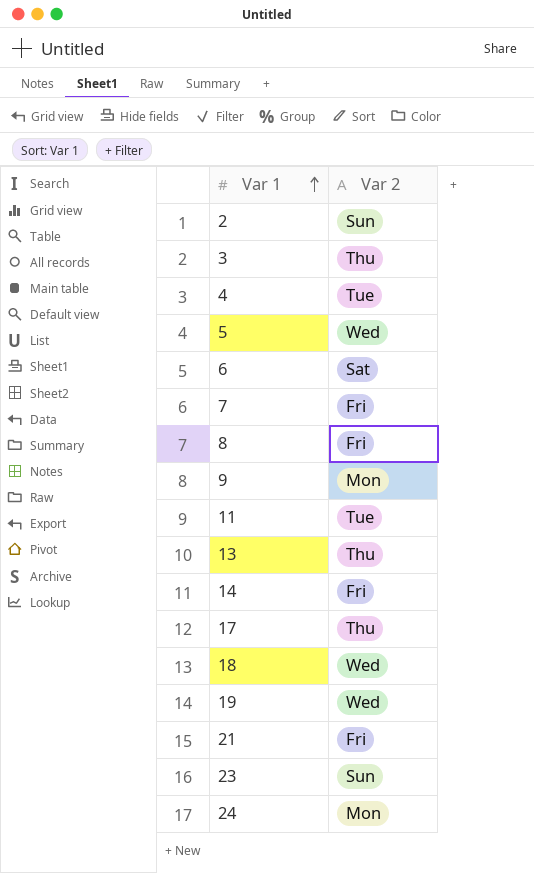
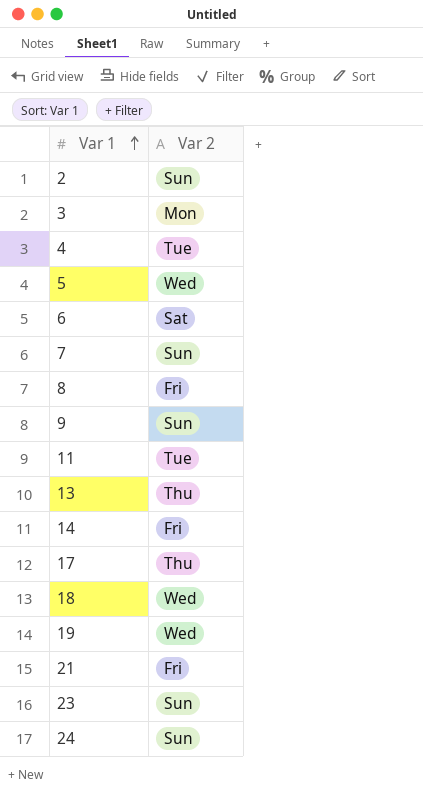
3 | Var 2: Thu -> Mon
7 | Var 2: Fri -> Sun
9 | Var 2: Mon -> Sun
24 | Var 2: Mon -> Sun

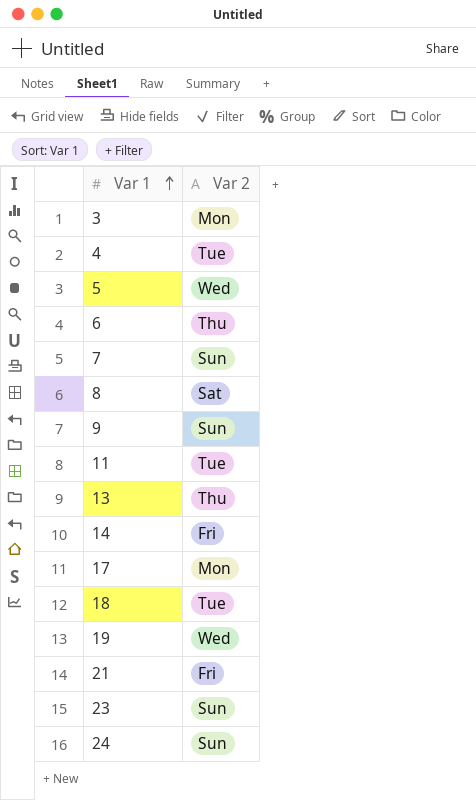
row 2: Sun -> none
6 | Var 2: Sat -> Thu
8 | Var 2: Fri -> Sat
17 | Var 2: Thu -> Mon
18 | Var 2: Wed -> Tue

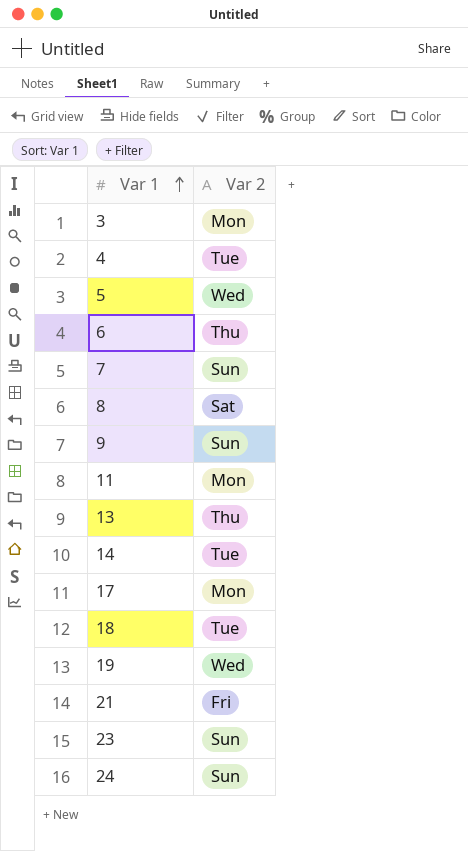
11 | Var 2: Tue -> Mon
14 | Var 2: Fri -> Tue

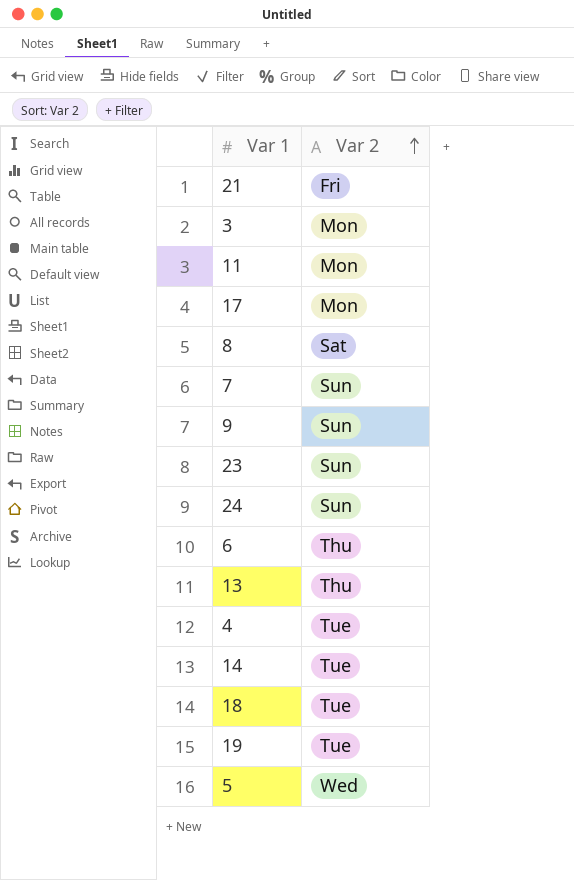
row order: Var 1 ascending -> Var 2 ascending
19 | Var 2: Wed -> Tue

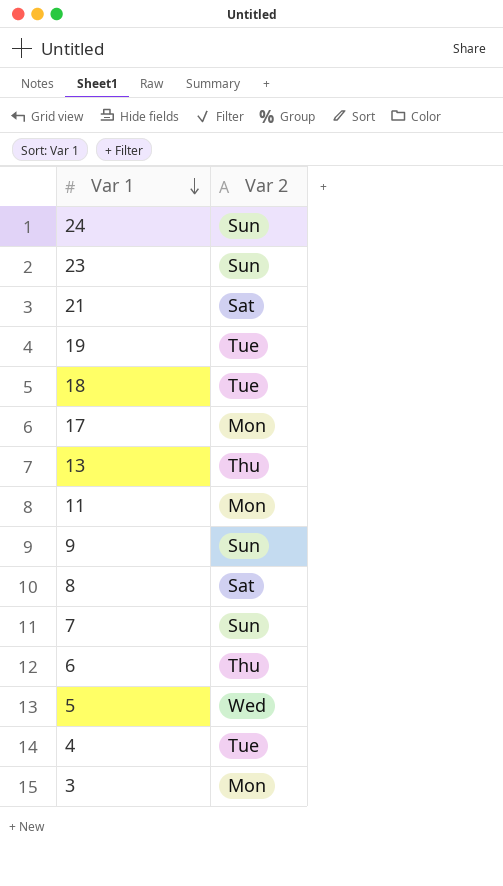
row order: Var 2 ascending -> Var 1 descending
row 14: Tue -> none
21 | Var 2: Fri -> Sat

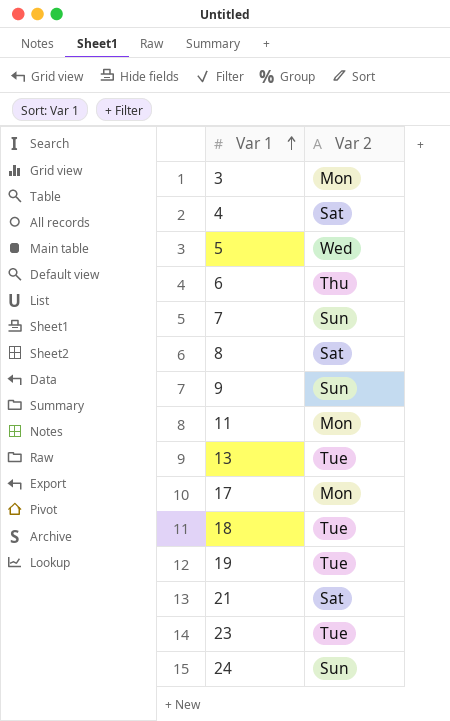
row order: Var 1 descending -> Var 1 ascending
4 | Var 2: Tue -> Sat
13 | Var 2: Thu -> Tue
23 | Var 2: Sun -> Tue

